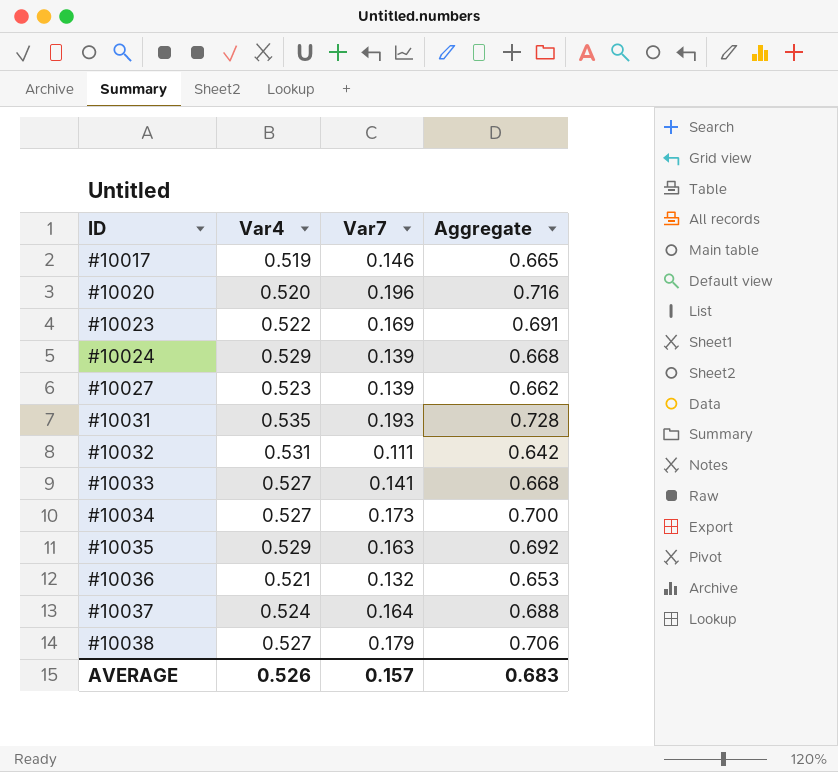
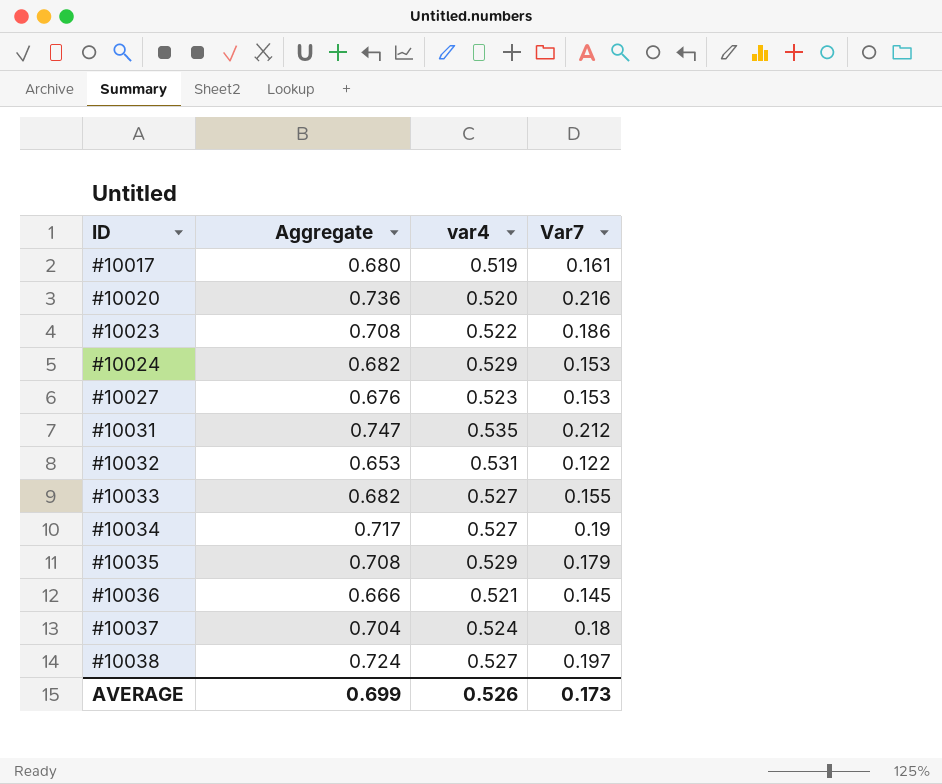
column Aggregate | position: 4 -> 2
column name: Var4 -> var4
#10017 | Aggregate: 0.665 -> 0.680
#10017 | Var7: 0.146 -> 0.161
#10020 | Aggregate: 0.716 -> 0.736
#10020 | Var7: 0.196 -> 0.216
#10023 | Aggregate: 0.691 -> 0.708
#10023 | Var7: 0.169 -> 0.186
#10024 | Aggregate: 0.668 -> 0.682
#10024 | Var7: 0.139 -> 0.153
#10027 | Aggregate: 0.662 -> 0.676
#10027 | Var7: 0.139 -> 0.153
#10031 | Aggregate: 0.728 -> 0.747
#10031 | Var7: 0.193 -> 0.212
#10032 | Aggregate: 0.642 -> 0.653
#10032 | Var7: 0.111 -> 0.122
#10033 | Aggregate: 0.668 -> 0.682
#10033 | Var7: 0.141 -> 0.155
#10034 | Aggregate: 0.700 -> 0.717
#10034 | Var7: 0.173 -> 0.19
#10035 | Aggregate: 0.692 -> 0.708
#10035 | Var7: 0.163 -> 0.179
#10036 | Aggregate: 0.653 -> 0.666
#10036 | Var7: 0.132 -> 0.145
#10037 | Aggregate: 0.688 -> 0.704
#10037 | Var7: 0.164 -> 0.18
#10038 | Aggregate: 0.706 -> 0.724
#10038 | Var7: 0.179 -> 0.197
AVERAGE | Aggregate: 0.683 -> 0.699
AVERAGE | Var7: 0.157 -> 0.173

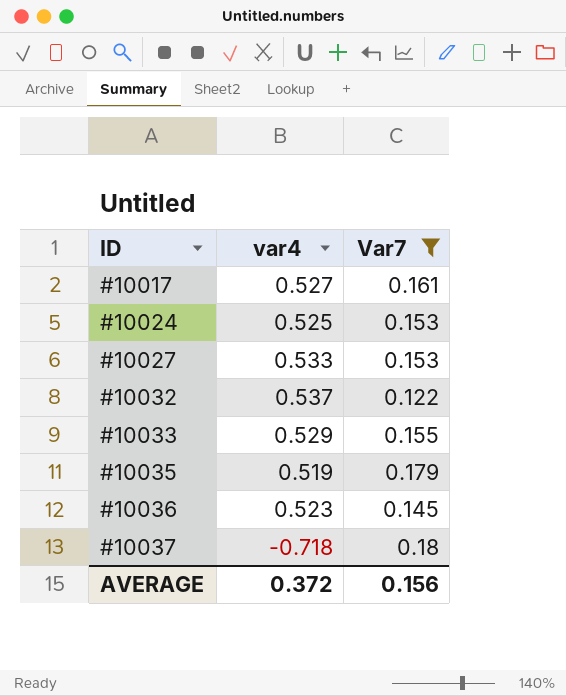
filter: none -> Var7 <= 0.18
column Aggregate | formula: [var4] + [Var7] -> none
#10017 | var4: 0.519 -> 0.527
#10024 | var4: 0.529 -> 0.525
#10027 | var4: 0.523 -> 0.533
#10032 | var4: 0.531 -> 0.537
#10033 | var4: 0.527 -> 0.529
#10035 | var4: 0.529 -> 0.519
#10036 | var4: 0.521 -> 0.523
#10037 | var4: 0.524 -> -0.718
AVERAGE | var4: 0.526 -> 0.372
AVERAGE | Var7: 0.173 -> 0.156

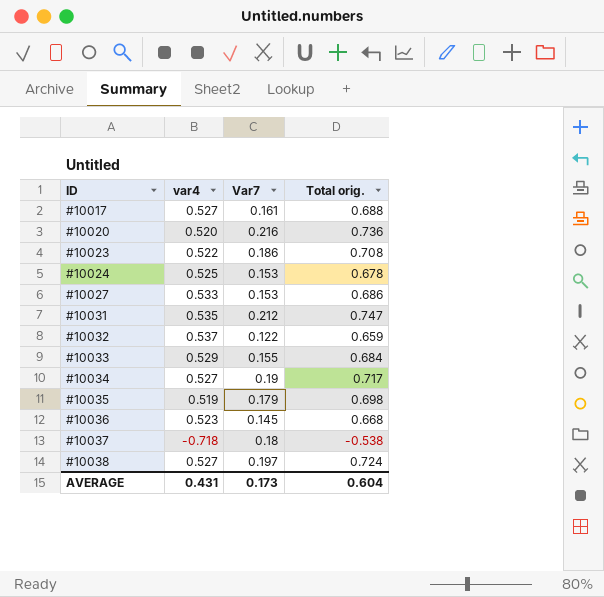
filter: Var7 <= 0.18 -> none
column Total orig. | formula: none -> [var4] + [Var7]
AVERAGE | var4: 0.372 -> 0.431
AVERAGE | Var7: 0.156 -> 0.173

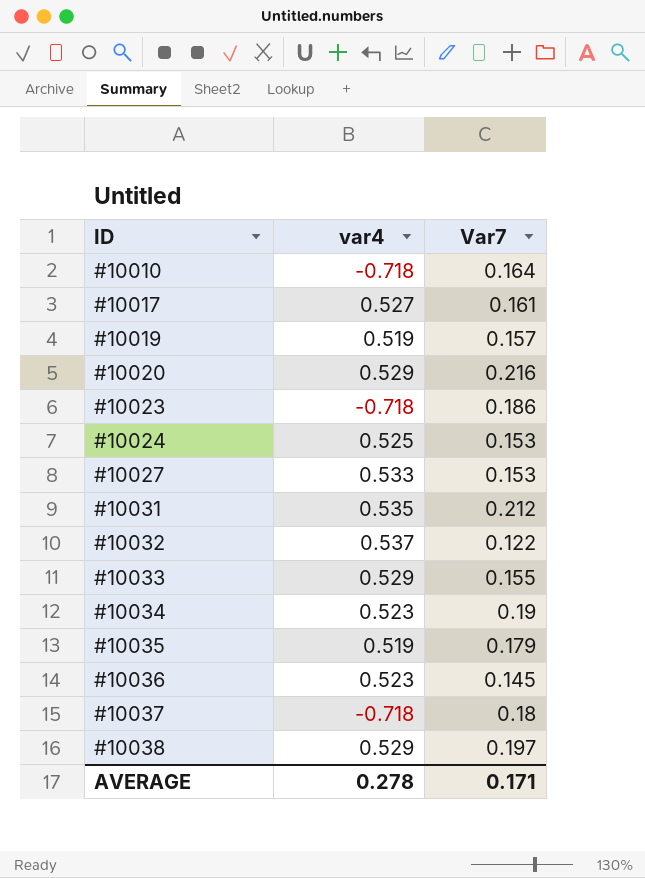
column Total orig. | formula: [var4] + [Var7] -> none
row #10010: none -> -0.718 | 0.164
row #10019: none -> 0.519 | 0.157
#10020 | var4: 0.520 -> 0.529
#10023 | var4: 0.522 -> -0.718
#10034 | var4: 0.527 -> 0.523
#10038 | var4: 0.527 -> 0.529
AVERAGE | var4: 0.431 -> 0.278
AVERAGE | Var7: 0.173 -> 0.171

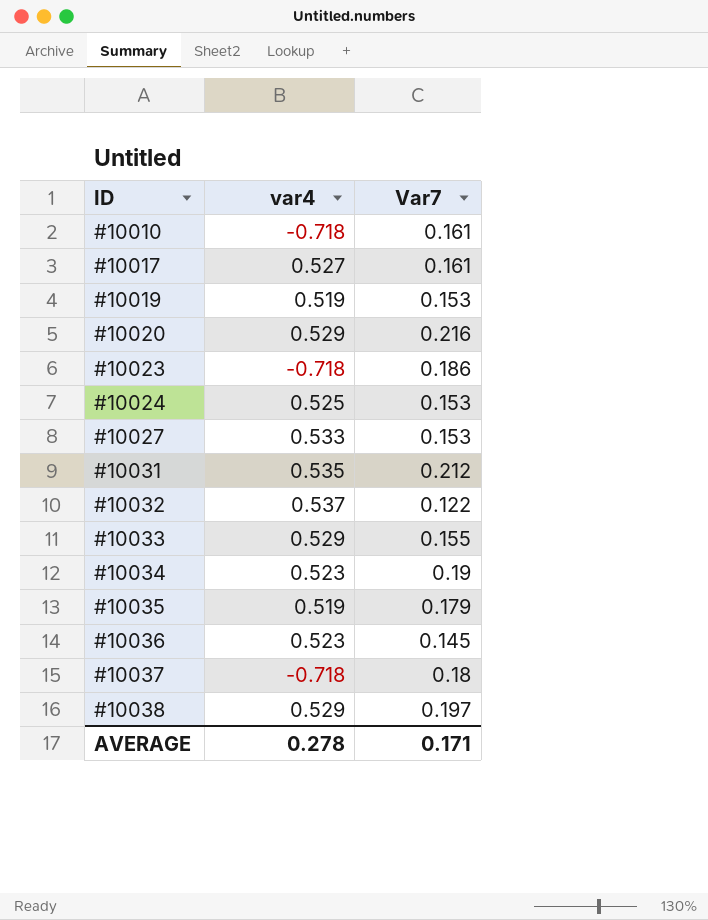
#10010 | Var7: 0.164 -> 0.161
#10019 | Var7: 0.157 -> 0.153

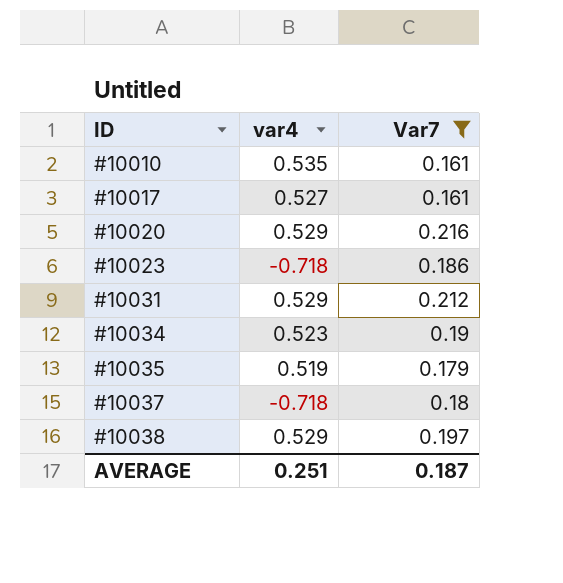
filter: none -> Var7 >= 0.161
#10010 | var4: -0.718 -> 0.535
#10031 | var4: 0.535 -> 0.529
AVERAGE | var4: 0.278 -> 0.251
AVERAGE | Var7: 0.171 -> 0.187

